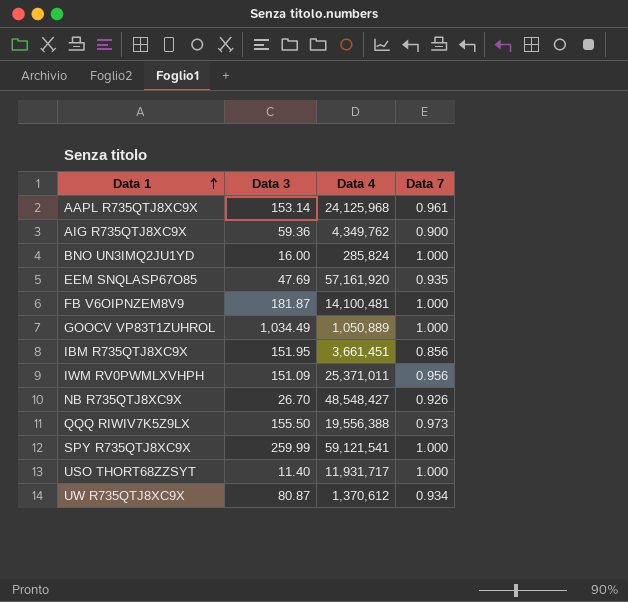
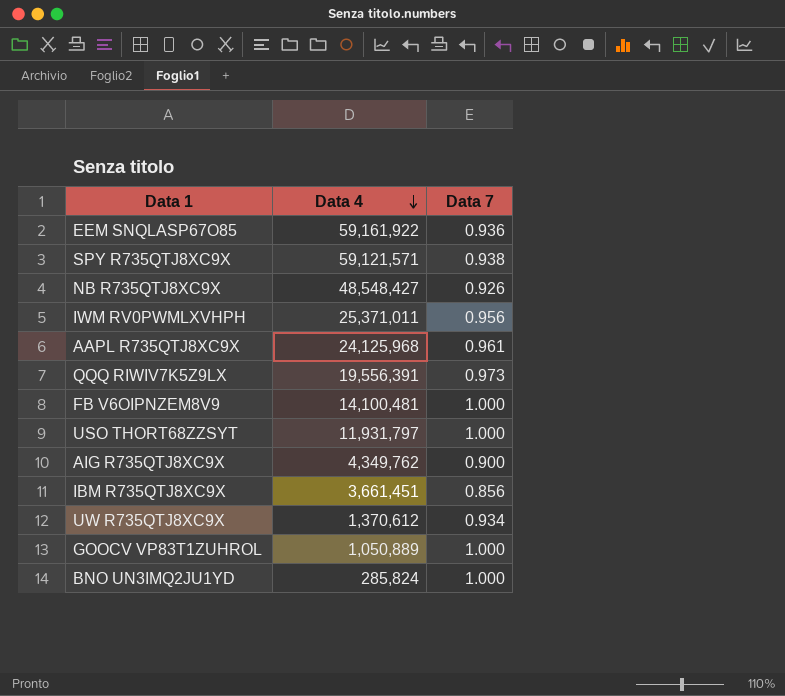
row order: Data 1 ascending -> Data 4 descending
column Data 3 | position: 2 -> none
EEM SNQLASP67O85 | Data 4: 57,161,920 -> 59,161,922
EEM SNQLASP67O85 | Data 7: 0.935 -> 0.936
SPY R735QTJ8XC9X | Data 4: 59,121,541 -> 59,121,571
SPY R735QTJ8XC9X | Data 7: 1.000 -> 0.938
QQQ RIWIV7K5Z9LX | Data 4: 19,556,388 -> 19,556,391
USO THORT68ZZSYT | Data 4: 11,931,717 -> 11,931,797

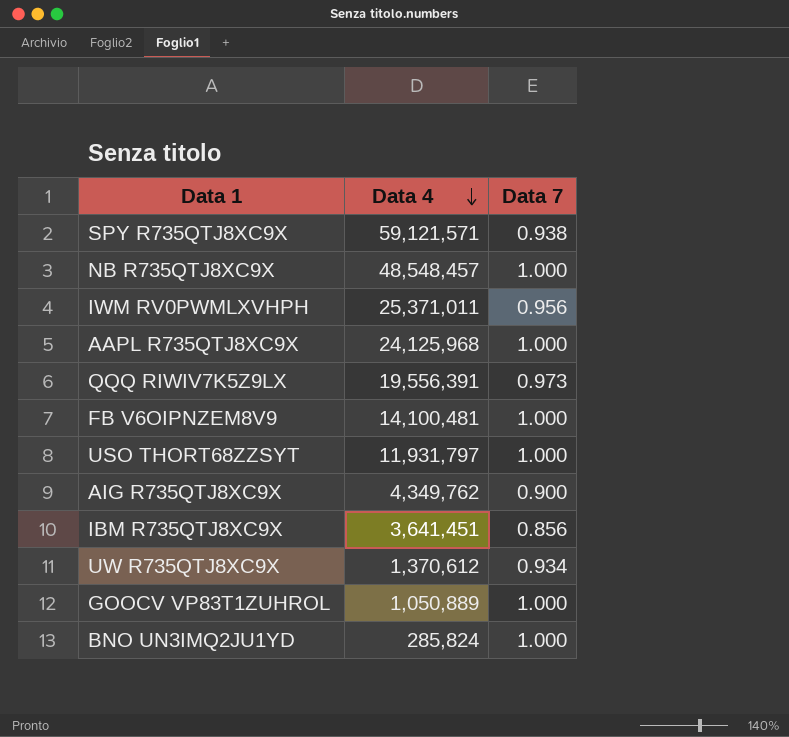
row EEM SNQLASP67O85: 59,161,922 | 0.936 -> none
NB R735QTJ8XC9X | Data 4: 48,548,427 -> 48,548,457
NB R735QTJ8XC9X | Data 7: 0.926 -> 1.000
AAPL R735QTJ8XC9X | Data 7: 0.961 -> 1.000
IBM R735QTJ8XC9X | Data 4: 3,661,451 -> 3,641,451

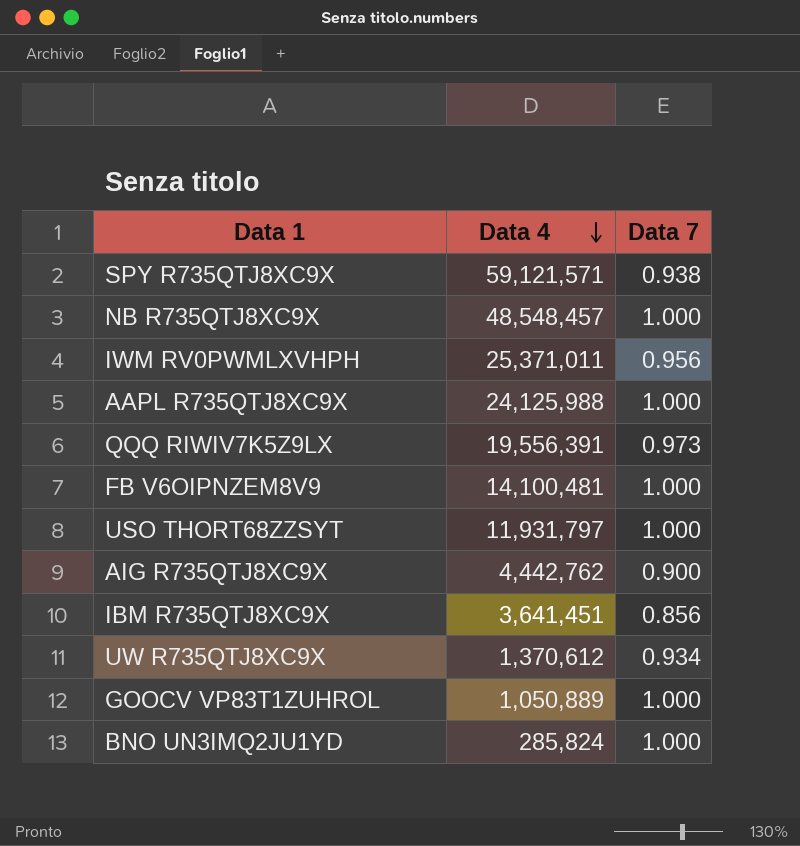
AAPL R735QTJ8XC9X | Data 4: 24,125,968 -> 24,125,988
AIG R735QTJ8XC9X | Data 4: 4,349,762 -> 4,442,762

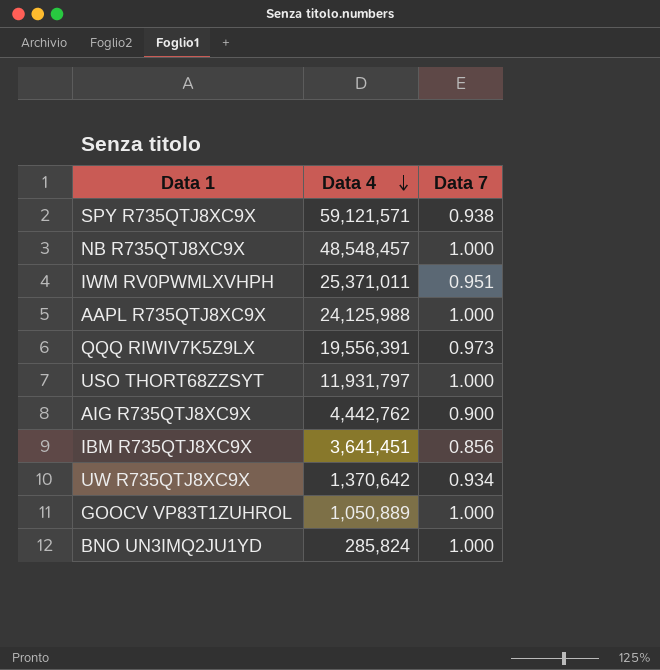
row FB V6OIPNZEM8V9: 14,100,481 | 1.000 -> none
IWM RV0PWMLXVHPH | Data 7: 0.956 -> 0.951
UW R735QTJ8XC9X | Data 4: 1,370,612 -> 1,370,642

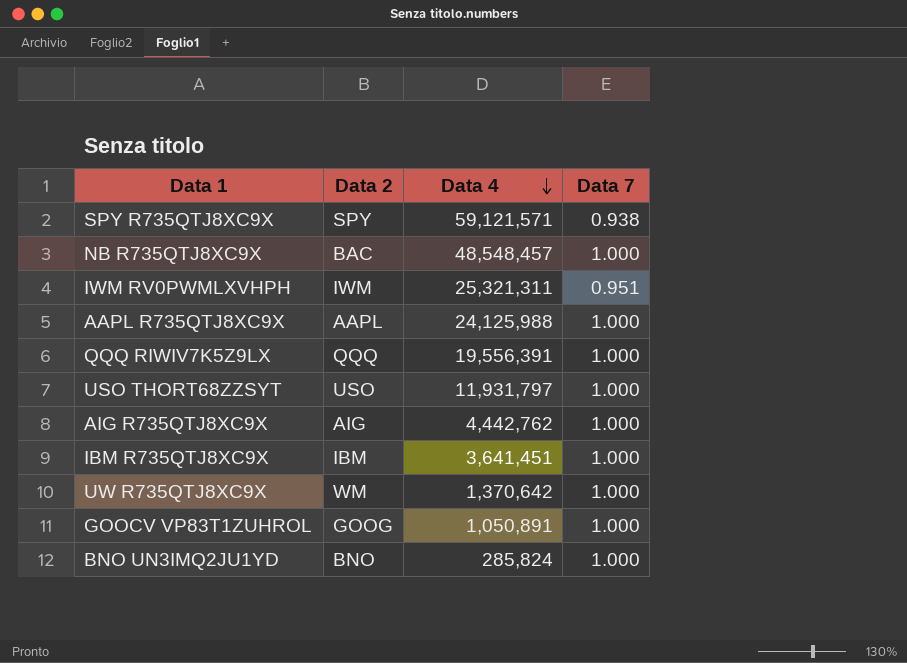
column Data 2 | position: none -> 2
IWM RV0PWMLXVHPH | Data 4: 25,371,011 -> 25,321,311
QQQ RIWIV7K5Z9LX | Data 7: 0.973 -> 1.000
AIG R735QTJ8XC9X | Data 7: 0.900 -> 1.000
IBM R735QTJ8XC9X | Data 7: 0.856 -> 1.000
UW R735QTJ8XC9X | Data 7: 0.934 -> 1.000
GOOCV VP83T1ZUHROL | Data 4: 1,050,889 -> 1,050,891

